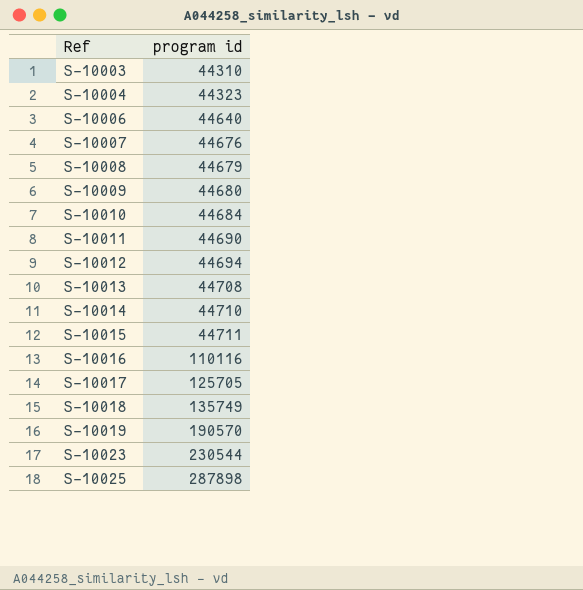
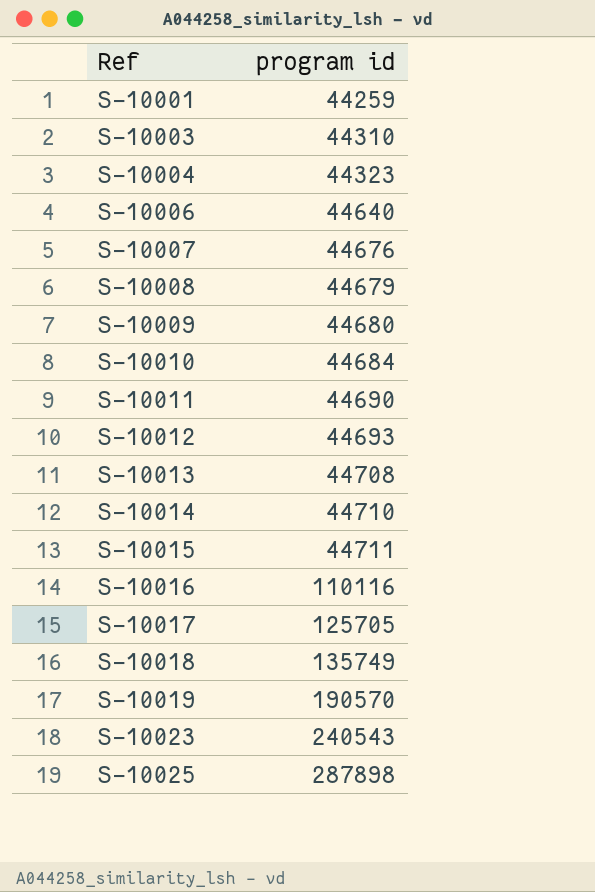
row S-10001: none -> 44259
S-10012 | program id: 44694 -> 44693
S-10023 | program id: 230544 -> 240543

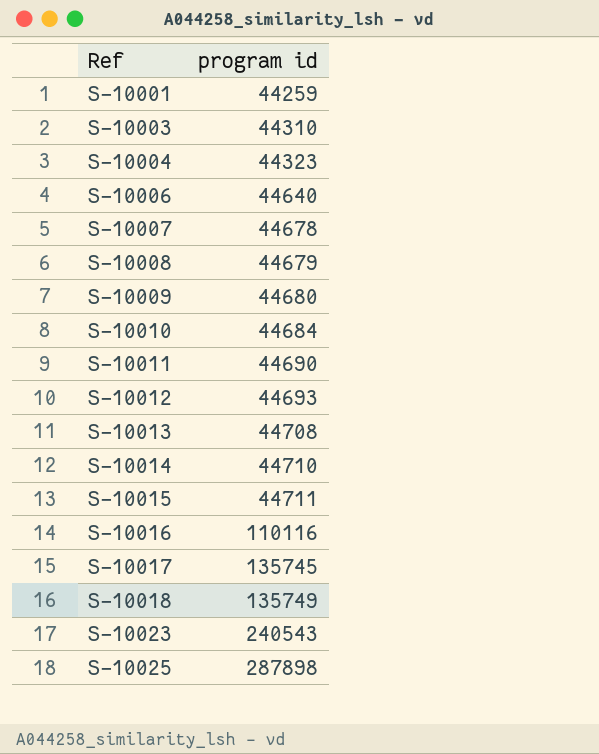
row S-10019: 190570 -> none
S-10007 | program id: 44676 -> 44678
S-10017 | program id: 125705 -> 135745

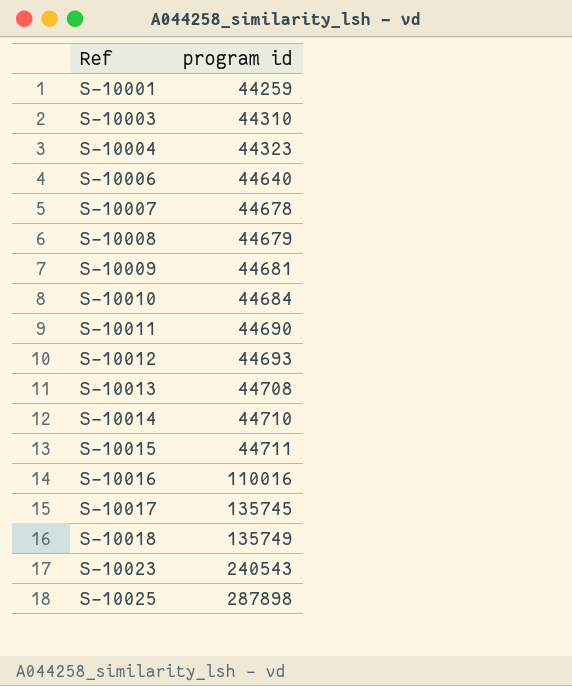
S-10009 | program id: 44680 -> 44681
S-10016 | program id: 110116 -> 110016

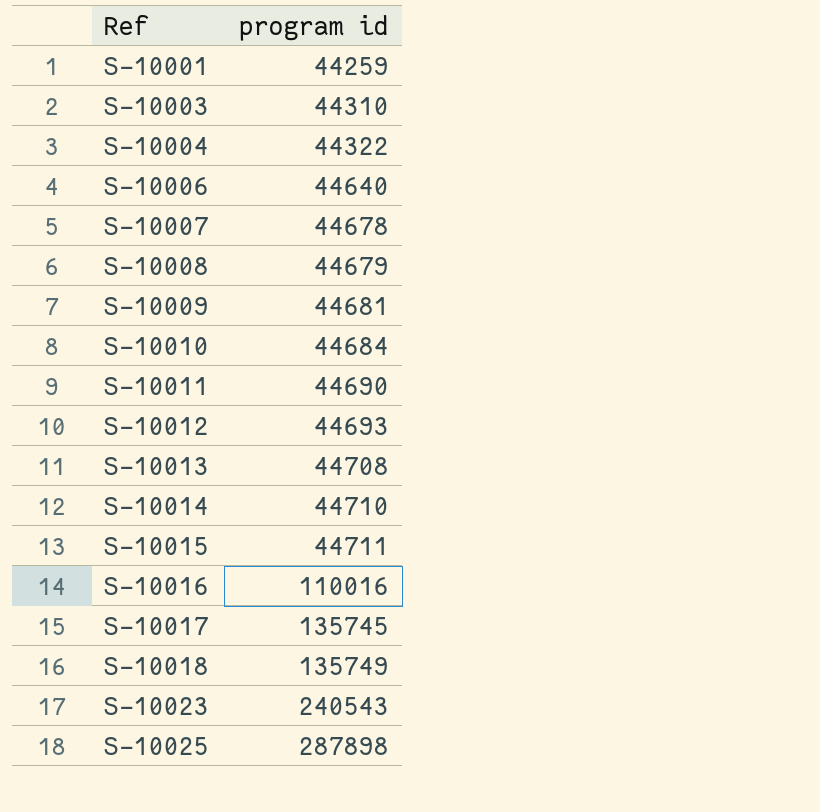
S-10004 | program id: 44323 -> 44322

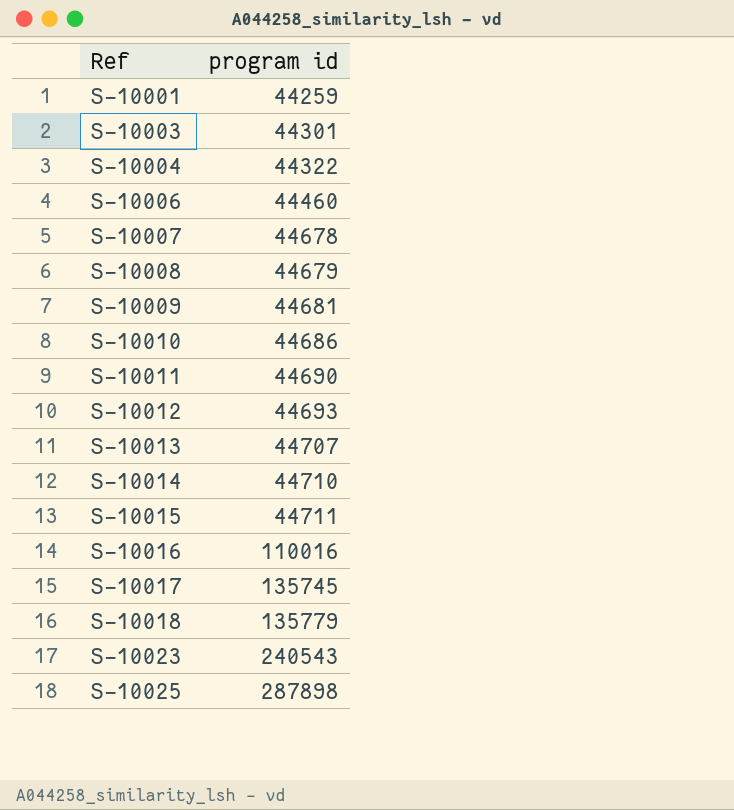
S-10003 | program id: 44310 -> 44301
S-10006 | program id: 44640 -> 44460
S-10010 | program id: 44684 -> 44686
S-10013 | program id: 44708 -> 44707
S-10018 | program id: 135749 -> 135779

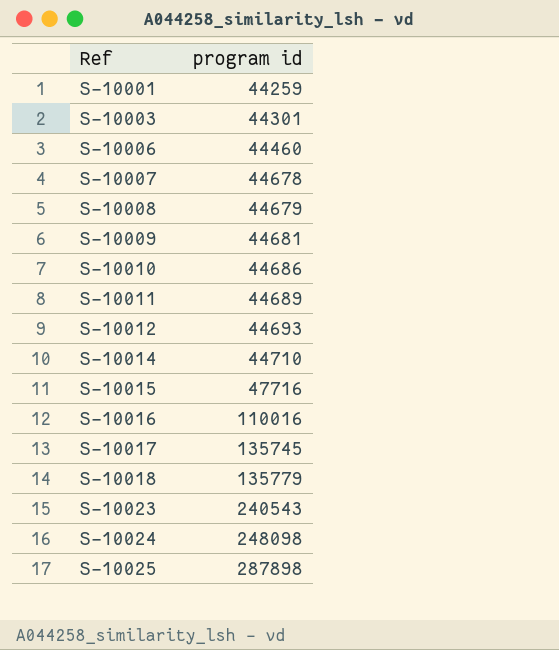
row S-10004: 44322 -> none
row S-10013: 44707 -> none
S-10011 | program id: 44690 -> 44689
S-10015 | program id: 44711 -> 47716
row S-10024: none -> 248098

